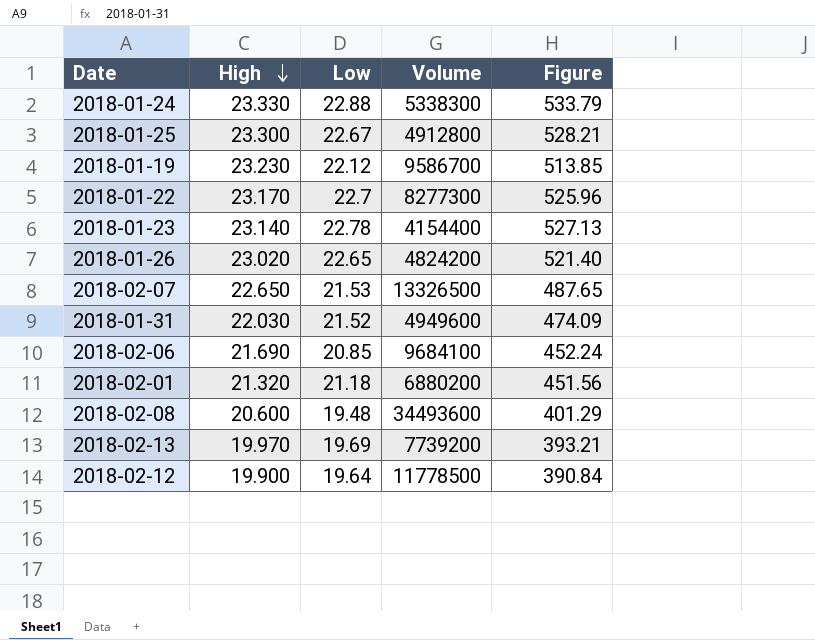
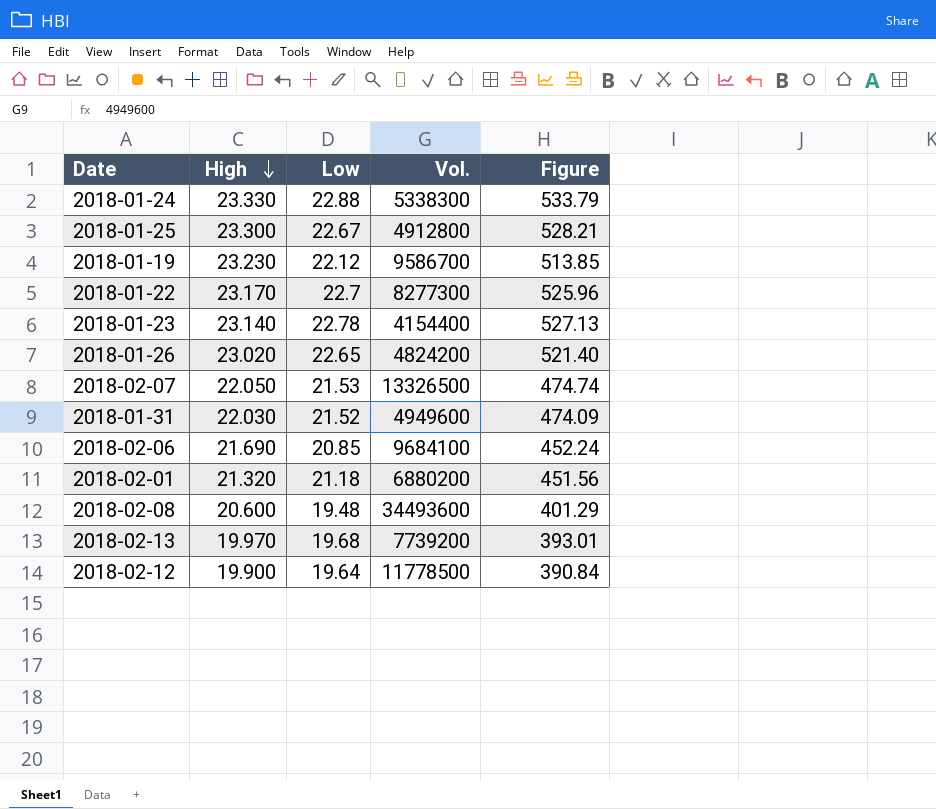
column name: Volume -> Vol.
2018-02-07 | High: 22.650 -> 22.050
2018-02-07 | Figure: 487.65 -> 474.74
2018-02-13 | Low: 19.69 -> 19.68
2018-02-13 | Figure: 393.21 -> 393.01

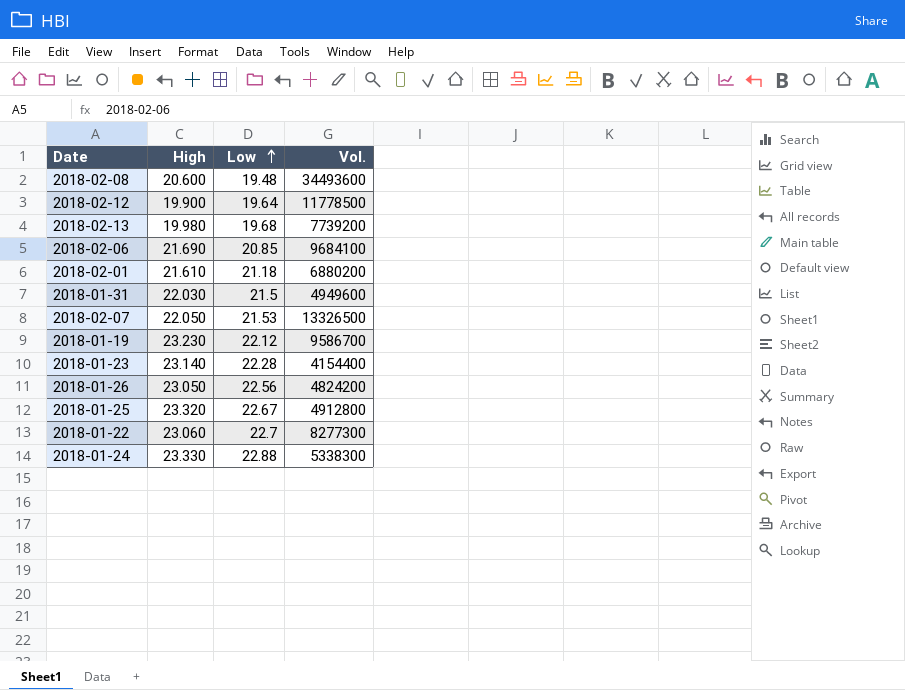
row order: High descending -> Low ascending
column Figure | formula: [High] * [Low] -> none
2018-02-13 | High: 19.970 -> 19.980
2018-02-01 | High: 21.320 -> 21.610
2018-01-31 | Low: 21.52 -> 21.5
2018-01-23 | Low: 22.78 -> 22.28
2018-01-26 | High: 23.020 -> 23.050
2018-01-26 | Low: 22.65 -> 22.56
2018-01-25 | High: 23.300 -> 23.320
2018-01-22 | High: 23.170 -> 23.060

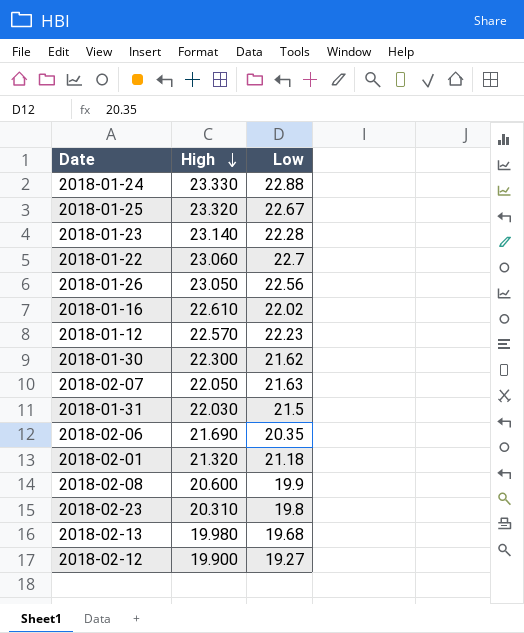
row order: Low ascending -> High descending
column Vol. | position: 4 -> none
row 2018-01-19: 23.230 | 22.12 | 9586700 -> none
row 2018-01-16: none -> 22.610 | 22.02
row 2018-01-12: none -> 22.570 | 22.23
row 2018-01-30: none -> 22.300 | 21.62
2018-02-07 | Low: 21.53 -> 21.63
2018-02-06 | Low: 20.85 -> 20.35
2018-02-01 | High: 21.610 -> 21.320
2018-02-08 | Low: 19.48 -> 19.9
row 2018-02-23: none -> 20.310 | 19.8
2018-02-12 | Low: 19.64 -> 19.27

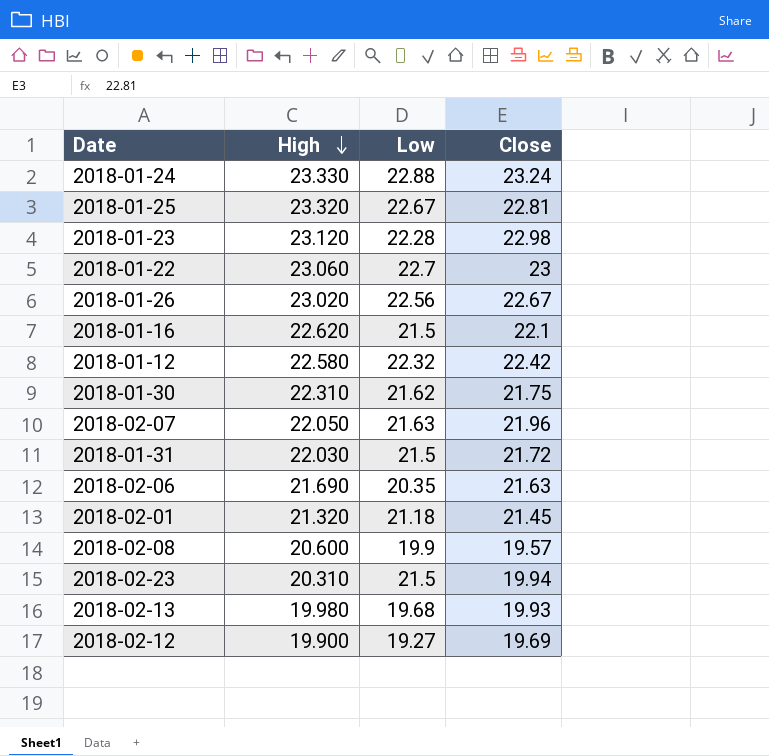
column Close | position: none -> 4
2018-01-23 | High: 23.140 -> 23.120
2018-01-26 | High: 23.050 -> 23.020
2018-01-16 | High: 22.610 -> 22.620
2018-01-16 | Low: 22.02 -> 21.5
2018-01-12 | High: 22.570 -> 22.580
2018-01-12 | Low: 22.23 -> 22.32
2018-01-30 | High: 22.300 -> 22.310
2018-02-23 | Low: 19.8 -> 21.5

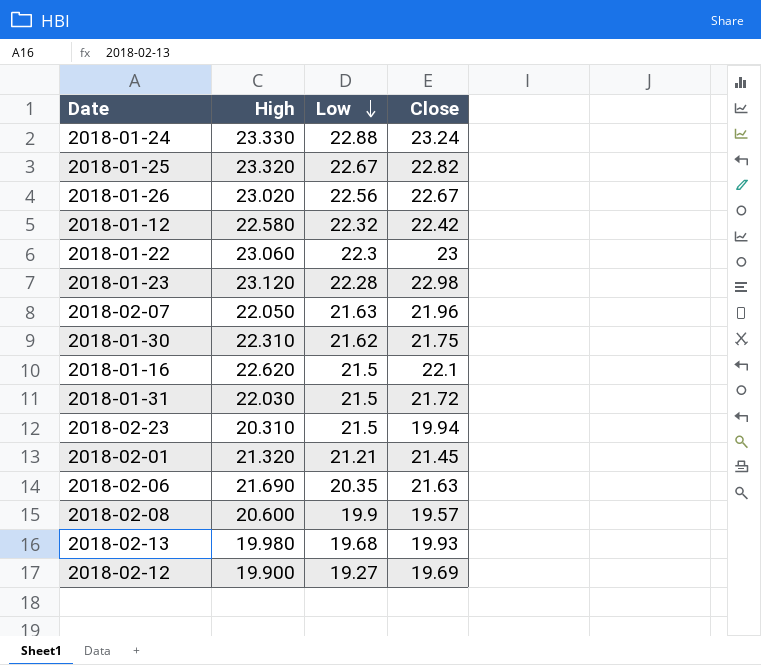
row order: High descending -> Low descending
2018-01-25 | Close: 22.81 -> 22.82
2018-01-22 | Low: 22.7 -> 22.3
2018-02-01 | Low: 21.18 -> 21.21

